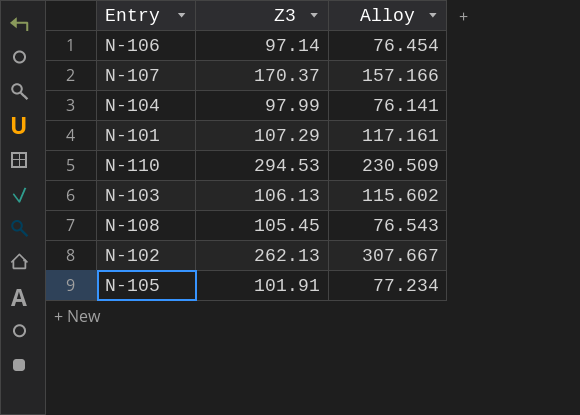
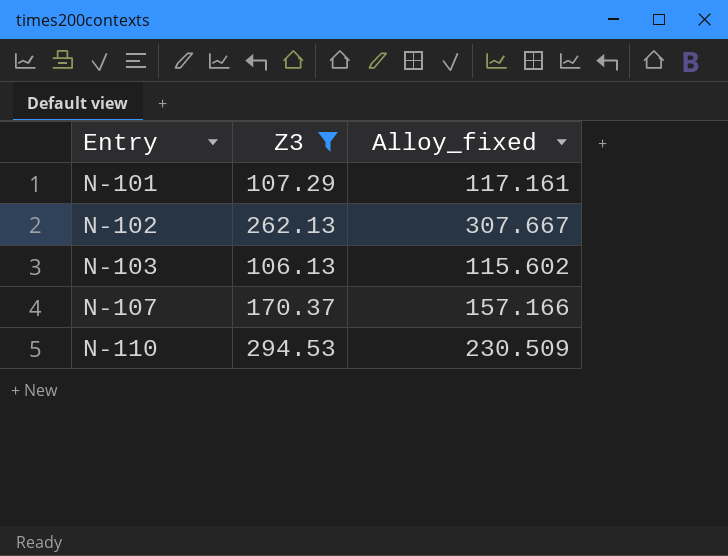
filter: none -> Z3 >= 106.13
row order: none -> Entry ascending
column name: Alloy -> Alloy_fixed

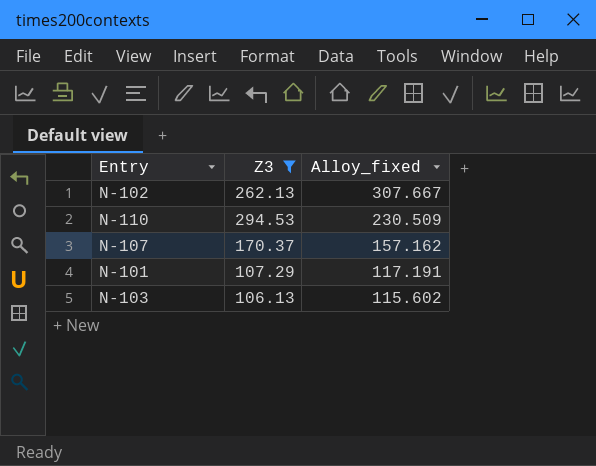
row order: Entry ascending -> Alloy_fixed descending
N-107 | Alloy_fixed: 157.166 -> 157.162
N-101 | Alloy_fixed: 117.161 -> 117.191

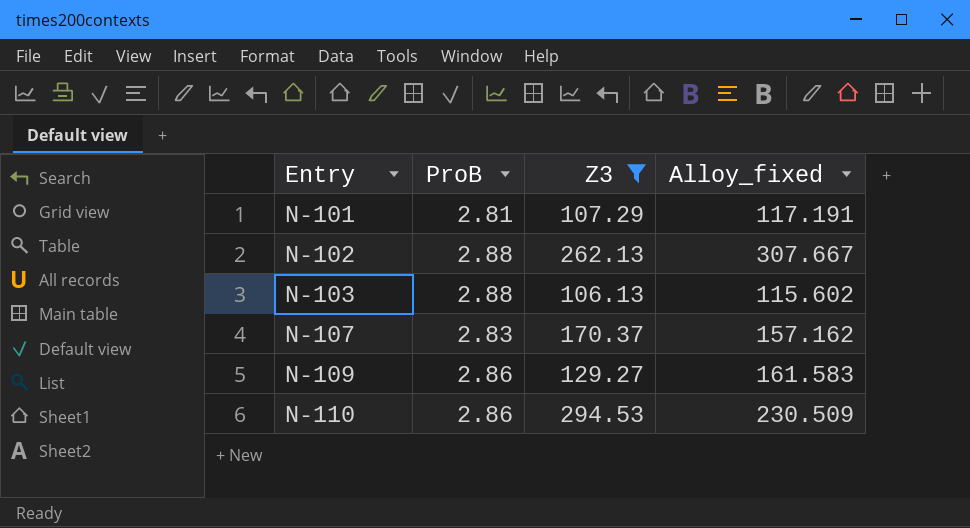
row order: Alloy_fixed descending -> Entry ascending
column ProB | position: none -> 2
row N-109: none -> 2.86 | 129.27 | 161.583

